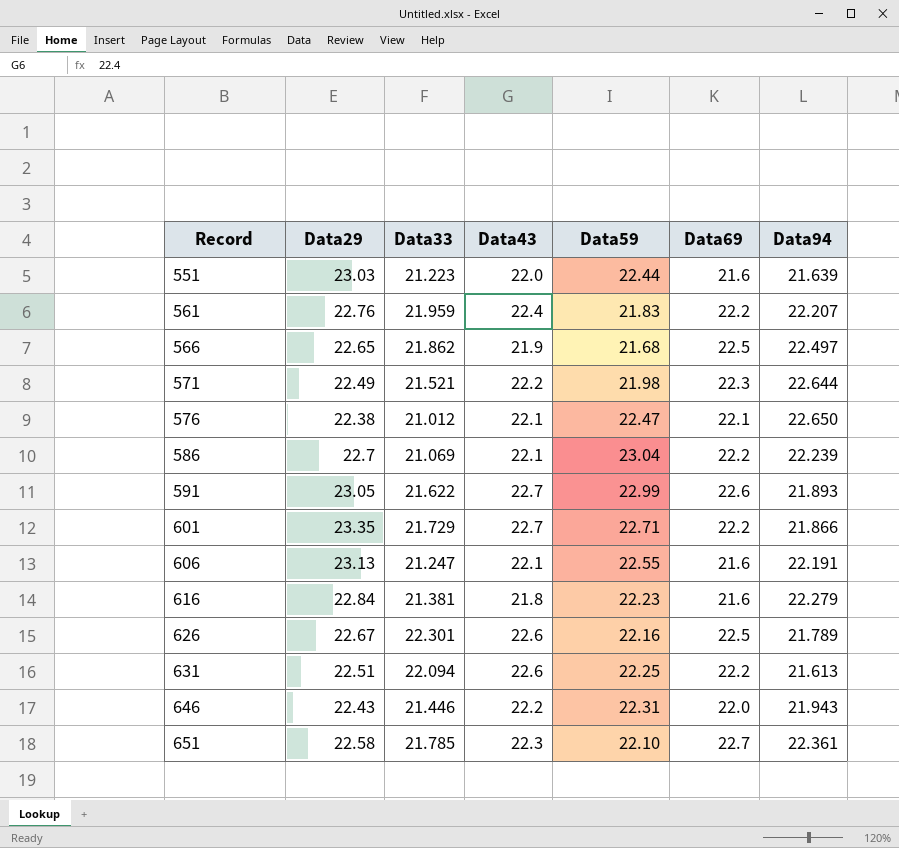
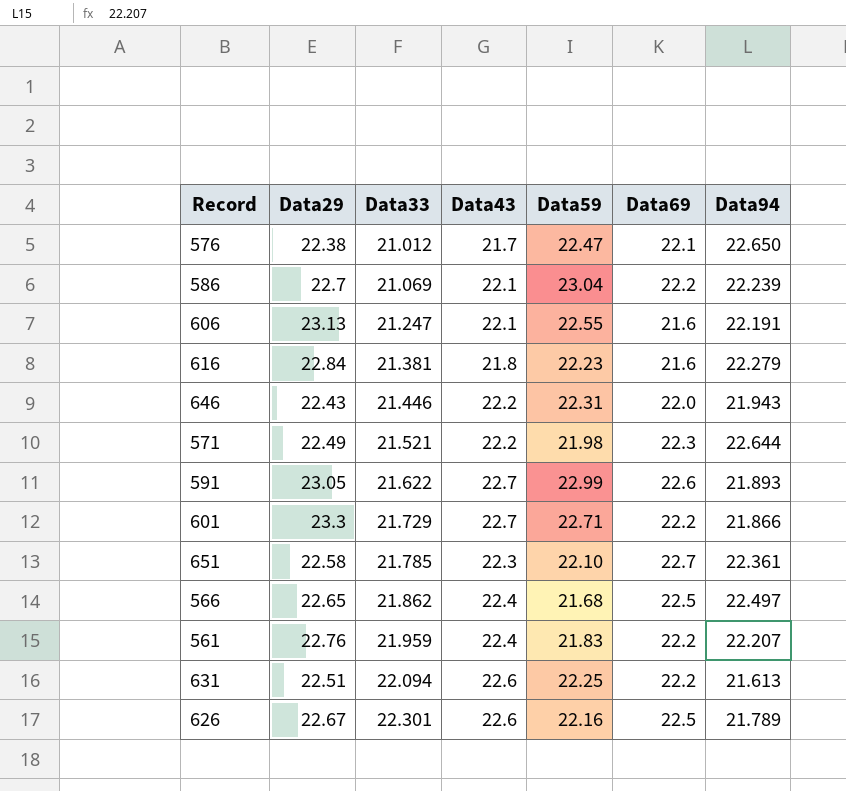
row order: Record ascending -> Data33 ascending
row 551: 23.03 | 21.223 | 22.0 | 22.44 | 21.6 | 21.639 -> none
576 | Data43: 22.1 -> 21.7
601 | Data29: 23.35 -> 23.3
566 | Data43: 21.9 -> 22.4

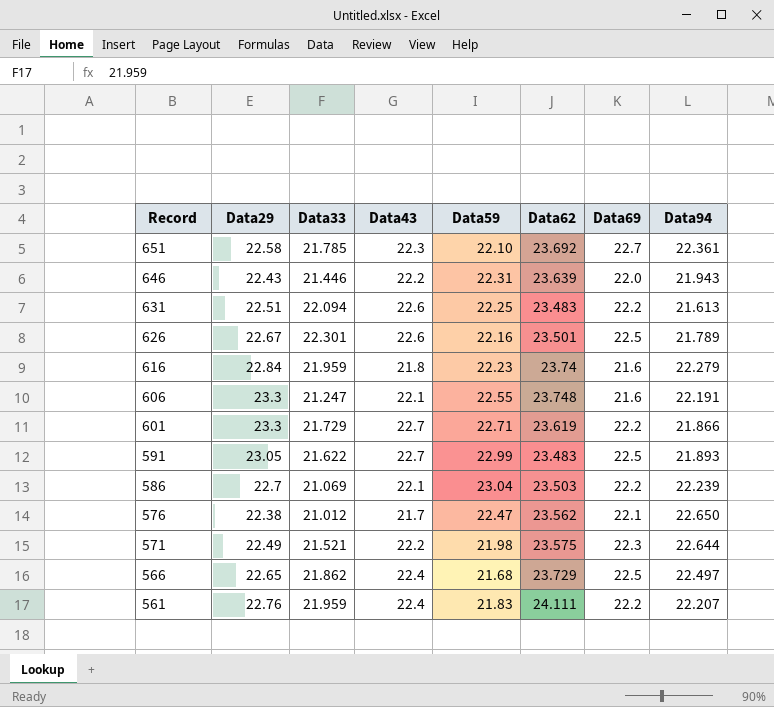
row order: Data33 ascending -> Record descending
column Data62 | position: none -> 6
616 | Data33: 21.381 -> 21.959
606 | Data29: 23.13 -> 23.3
591 | Data69: 22.6 -> 22.5

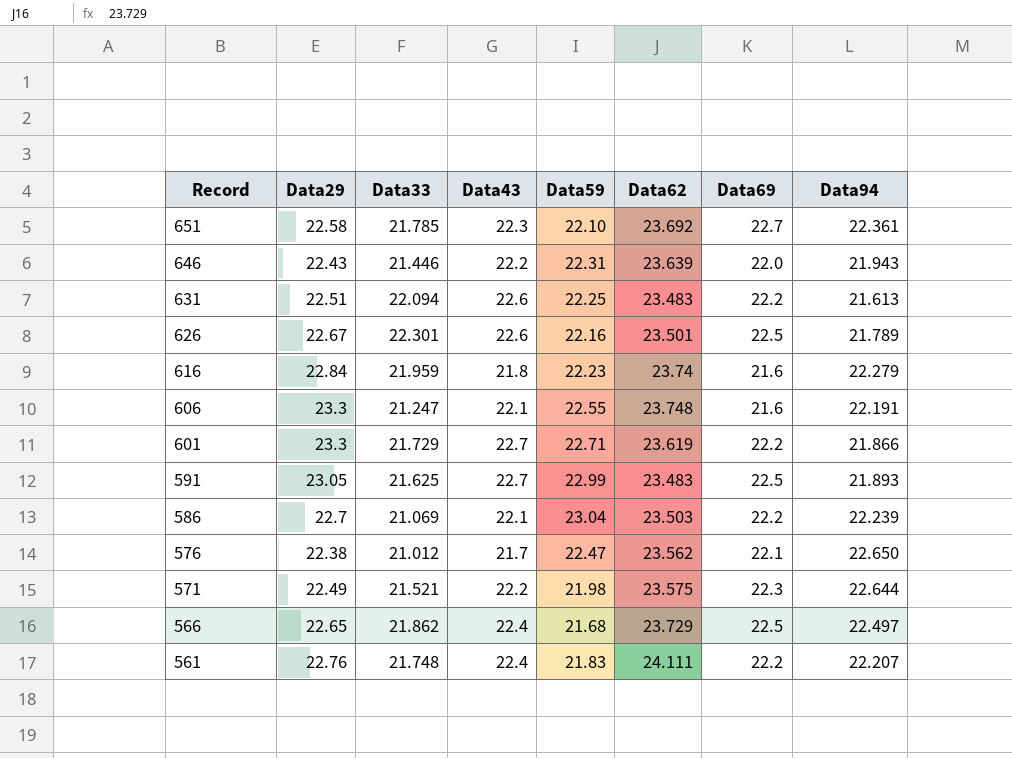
591 | Data33: 21.622 -> 21.625
561 | Data33: 21.959 -> 21.748

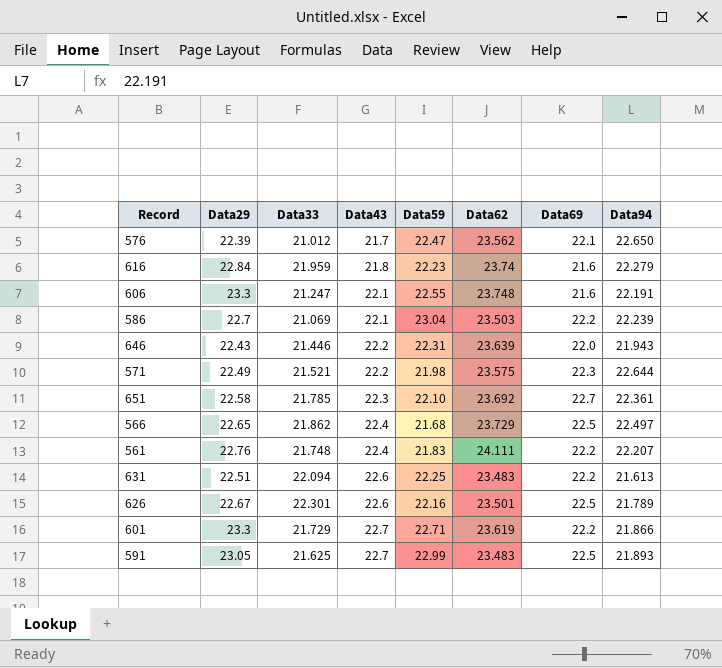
row order: Record descending -> Data43 ascending
576 | Data29: 22.38 -> 22.39

